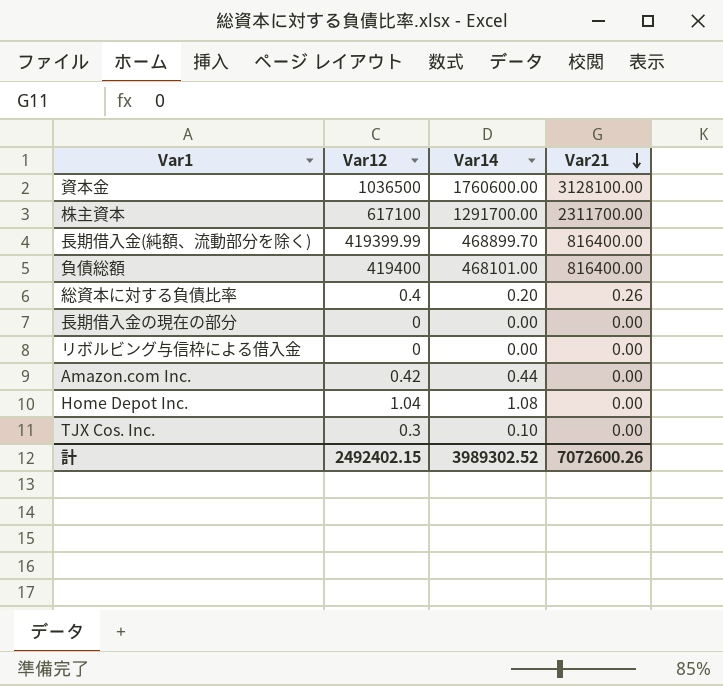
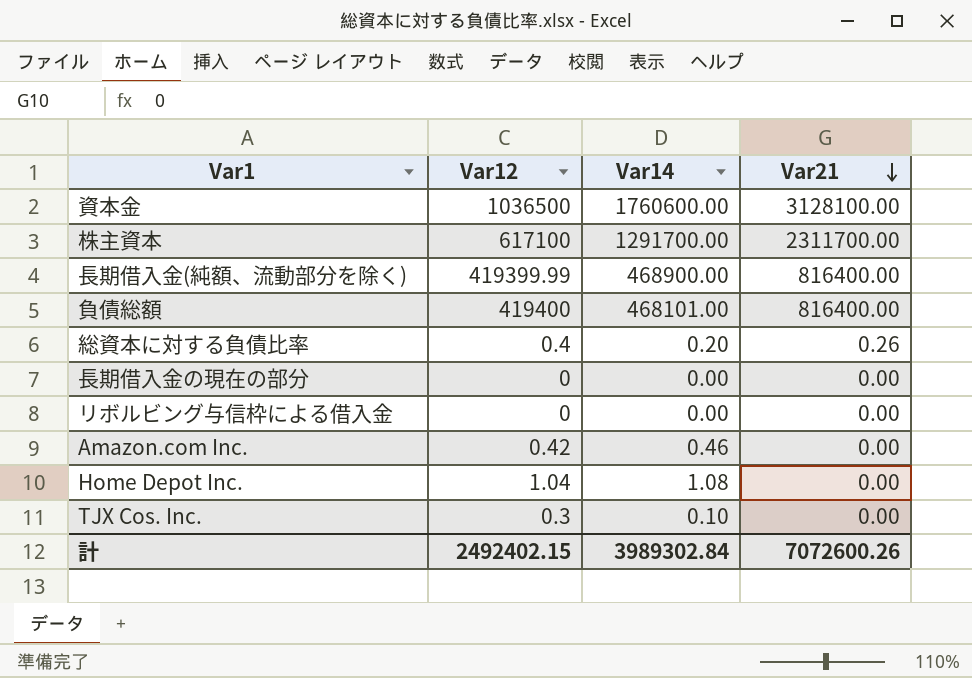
長期借入金(純額、流動部分を除く) | Var14: 468899.70 -> 468900.00
Amazon.com Inc. | Var14: 0.44 -> 0.46
計 | Var14: 3989302.52 -> 3989302.84

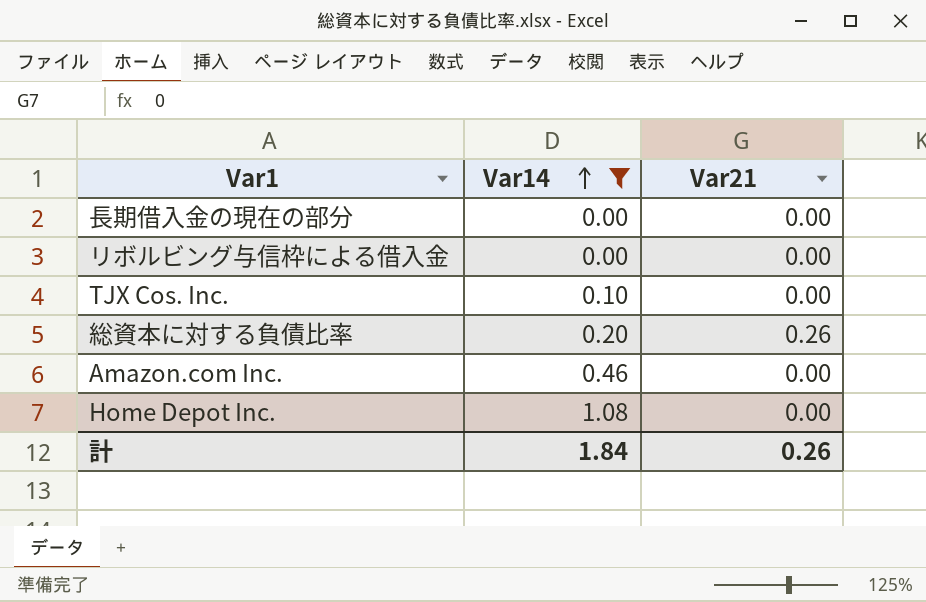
filter: none -> Var14 <= 1.08
row order: Var21 descending -> Var14 ascending
column Var12 | position: 2 -> none
計 | Var14: 3989302.84 -> 1.84
計 | Var21: 7072600.26 -> 0.26

